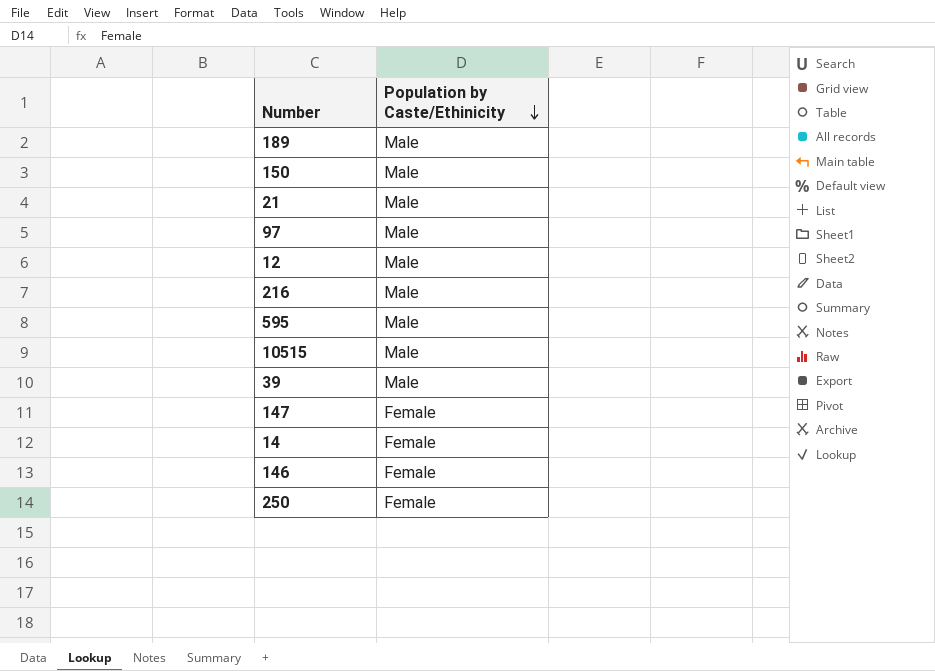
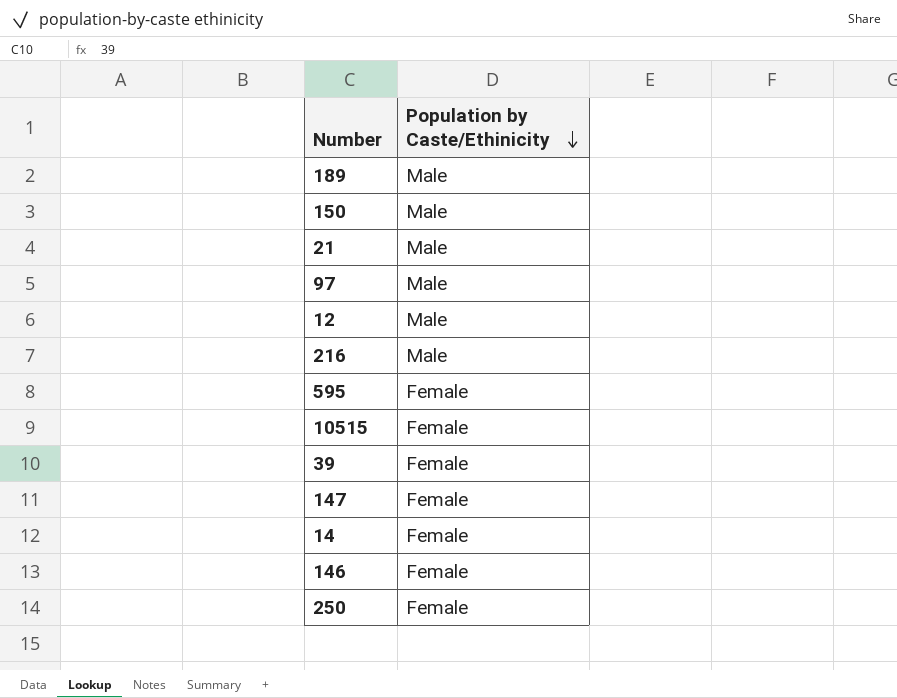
595 | Population by Caste/Ethinicity: Male -> Female
10515 | Population by Caste/Ethinicity: Male -> Female
39 | Population by Caste/Ethinicity: Male -> Female

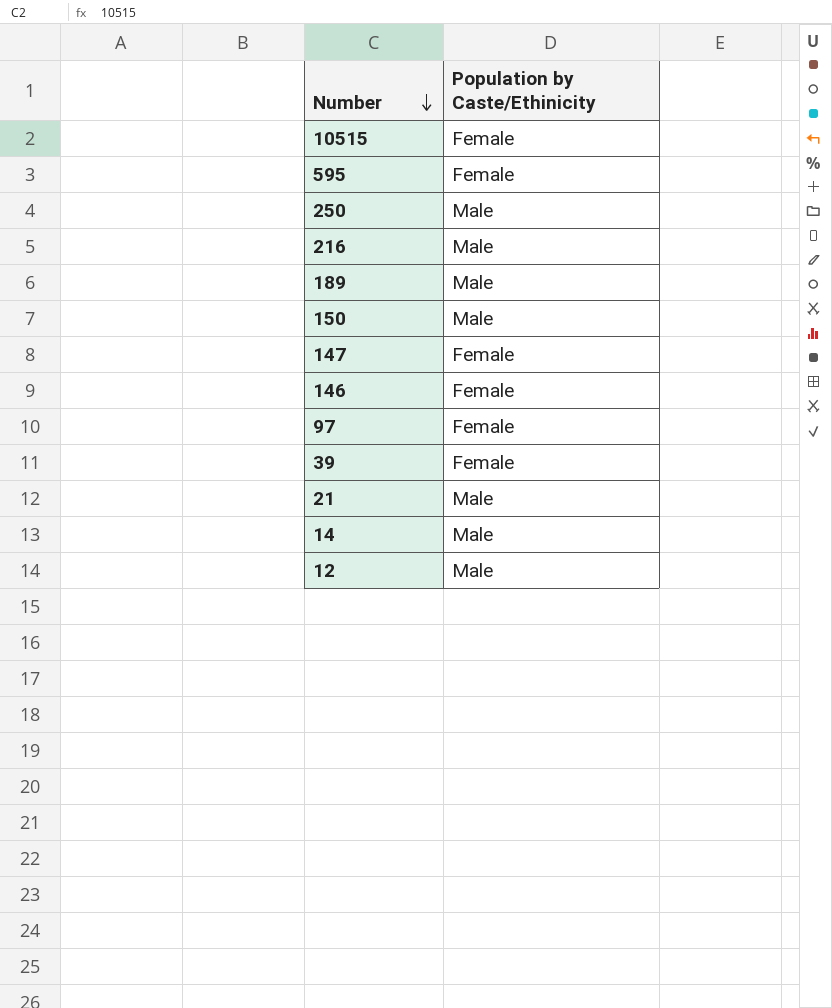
row order: Population by Caste/Ethinicity descending -> Number descending
250 | Population by Caste/Ethinicity: Female -> Male
97 | Population by Caste/Ethinicity: Male -> Female
14 | Population by Caste/Ethinicity: Female -> Male

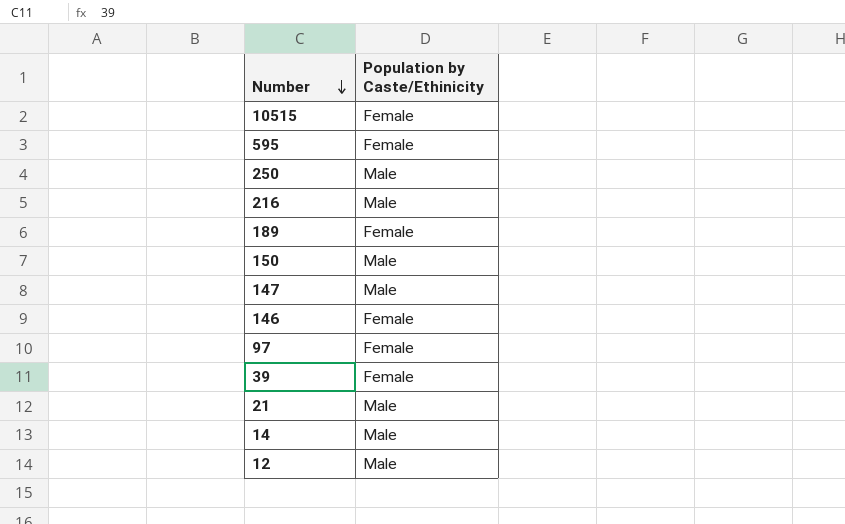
189 | Population by Caste/Ethinicity: Male -> Female
147 | Population by Caste/Ethinicity: Female -> Male

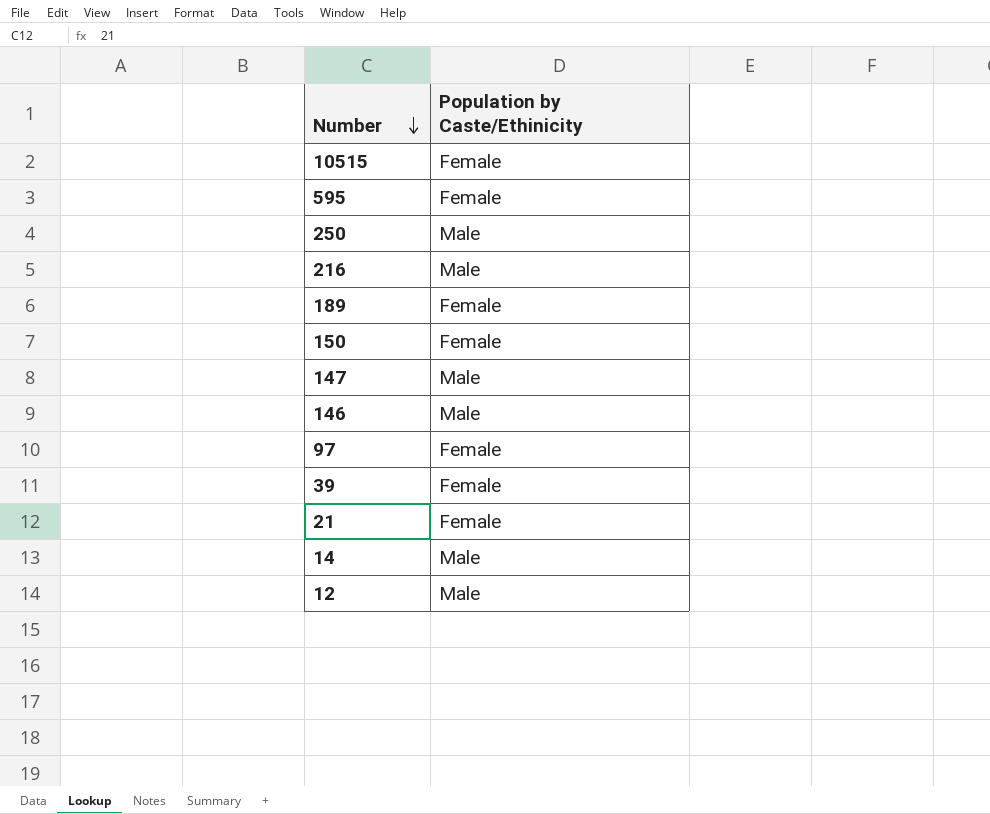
150 | Population by Caste/Ethinicity: Male -> Female
146 | Population by Caste/Ethinicity: Female -> Male
21 | Population by Caste/Ethinicity: Male -> Female

